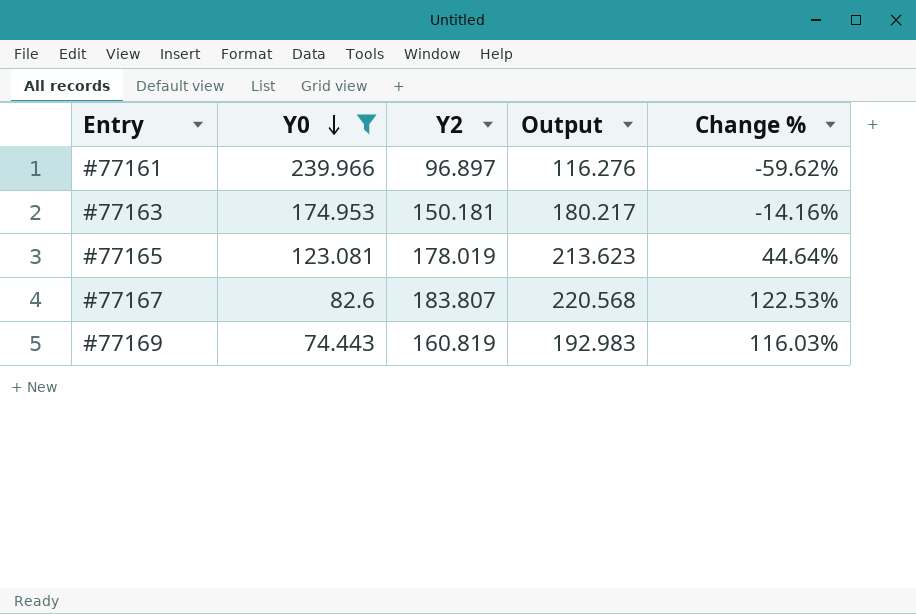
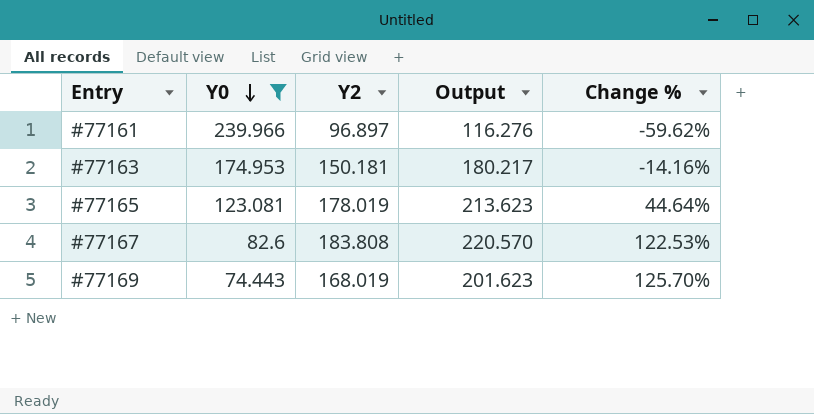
#77167 | Y2: 183.807 -> 183.808
#77167 | Output: 220.568 -> 220.570
#77169 | Y2: 160.819 -> 168.019
#77169 | Output: 192.983 -> 201.623
#77169 | Change %: 116.03% -> 125.70%

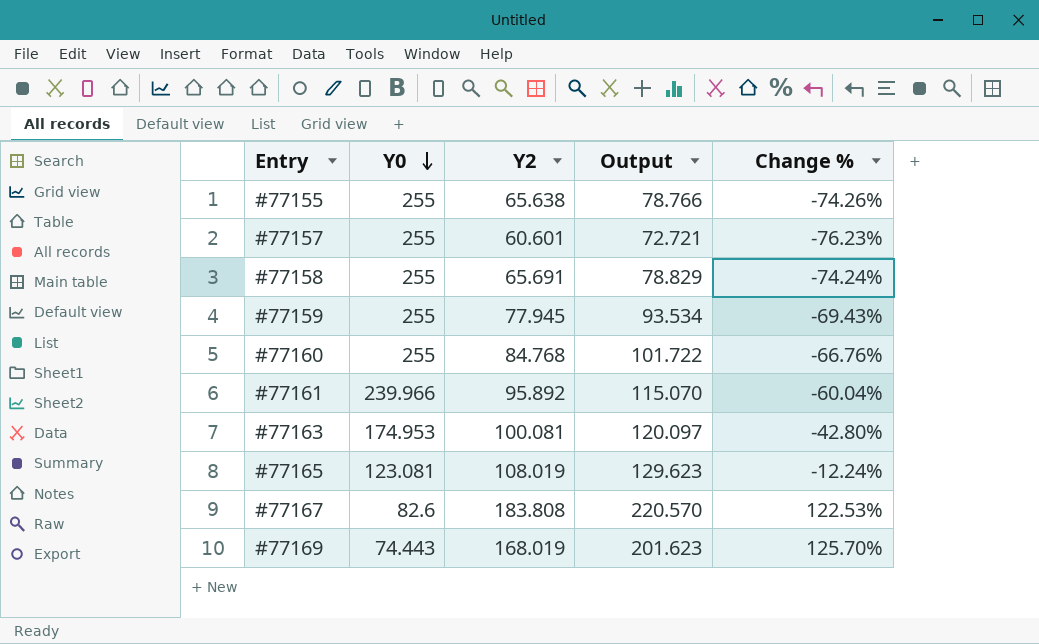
filter: Y0 != 255 -> none
#77161 | Y2: 96.897 -> 95.892
#77161 | Output: 116.276 -> 115.070
#77161 | Change %: -59.62% -> -60.04%
#77163 | Y2: 150.181 -> 100.081
#77163 | Output: 180.217 -> 120.097
#77163 | Change %: -14.16% -> -42.80%
#77165 | Y2: 178.019 -> 108.019
#77165 | Output: 213.623 -> 129.623
#77165 | Change %: 44.64% -> -12.24%

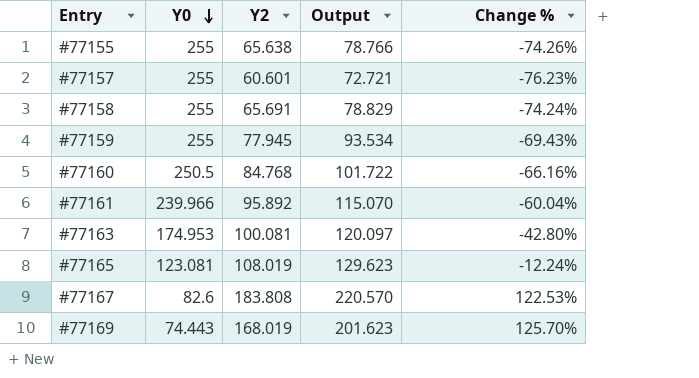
#77160 | Y0: 255 -> 250.5
#77160 | Change %: -66.76% -> -66.16%

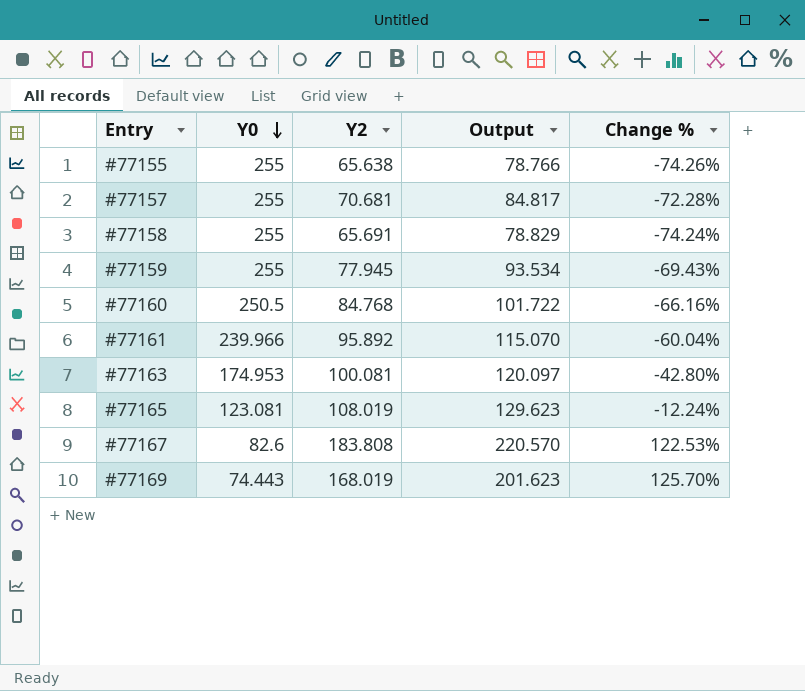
#77157 | Y2: 60.601 -> 70.681
#77157 | Output: 72.721 -> 84.817
#77157 | Change %: -76.23% -> -72.28%

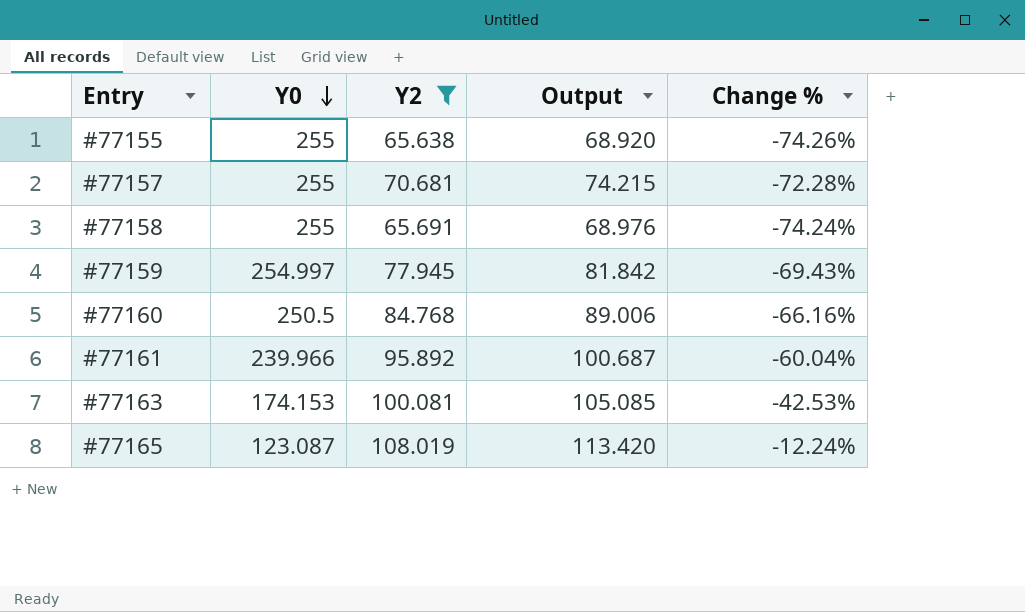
filter: none -> Y2 <= 108.019
column Output | formula: [Y2] * 1.2 -> [Y2] * 1.05
#77159 | Y0: 255 -> 254.997
#77163 | Y0: 174.953 -> 174.153
#77163 | Change %: -42.80% -> -42.53%
#77165 | Y0: 123.081 -> 123.087

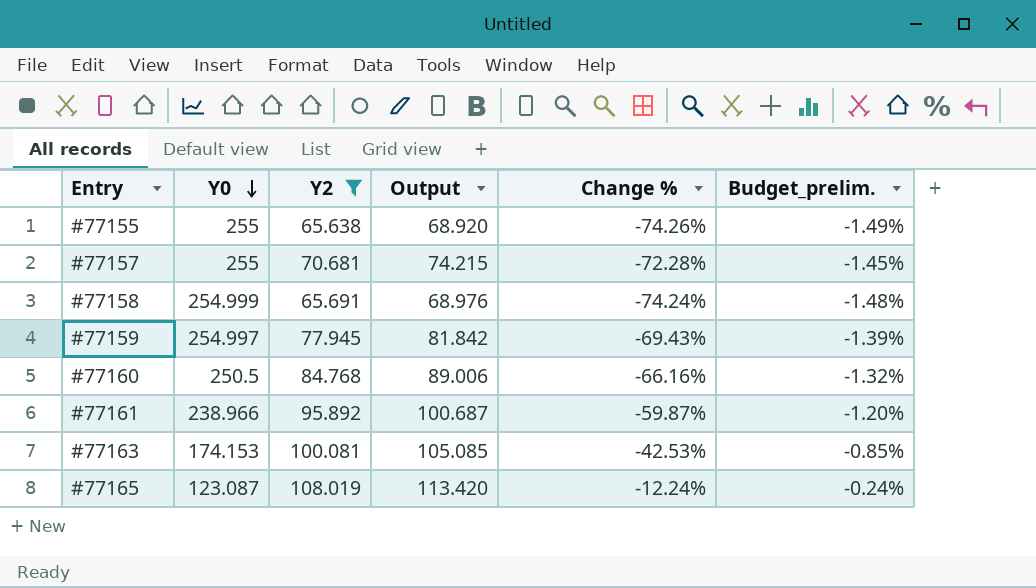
column Budget_prelim. | formula: none -> [Change %] * 0.02
#77158 | Y0: 255 -> 254.999
#77161 | Y0: 239.966 -> 238.966
#77161 | Change %: -60.04% -> -59.87%

